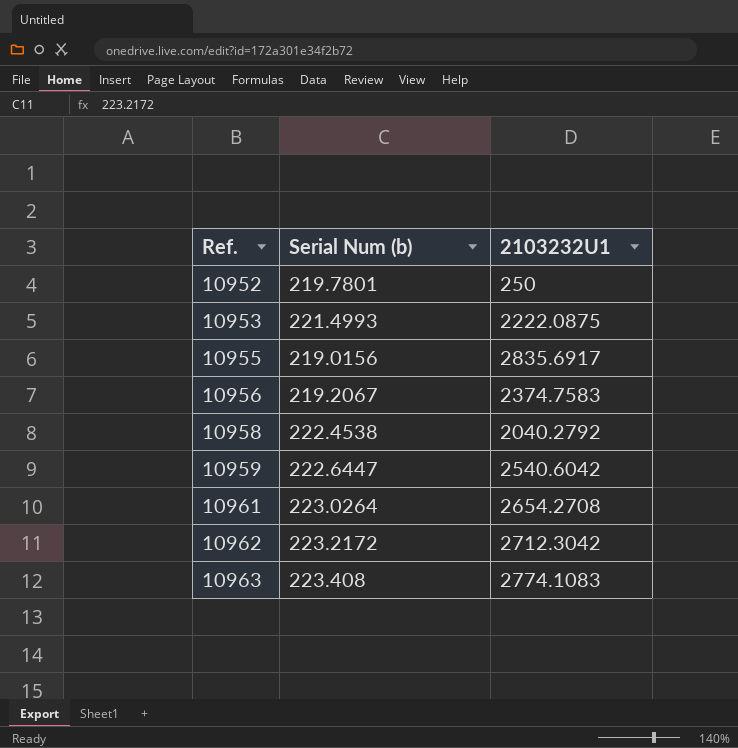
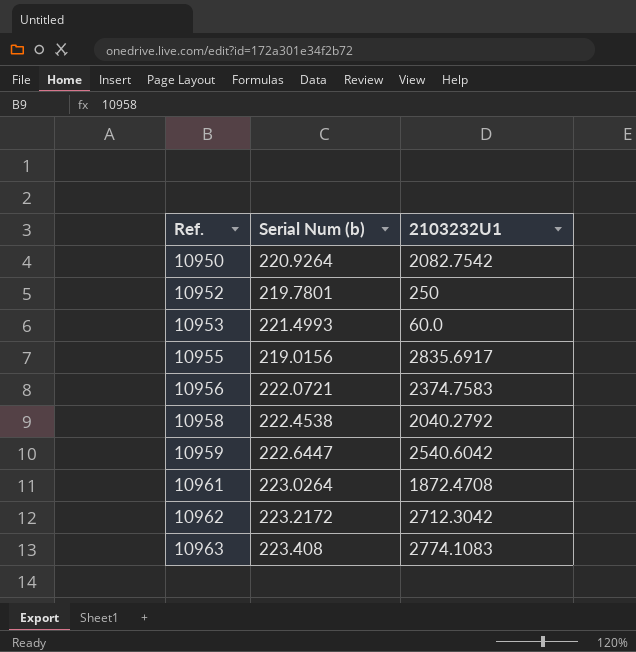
row 10950: none -> 220.9264 | 2082.7542
10953 | 2103232U1: 2222.0875 -> 60.0
10956 | Serial Num (b): 219.2067 -> 222.0721
10961 | 2103232U1: 2654.2708 -> 1872.4708

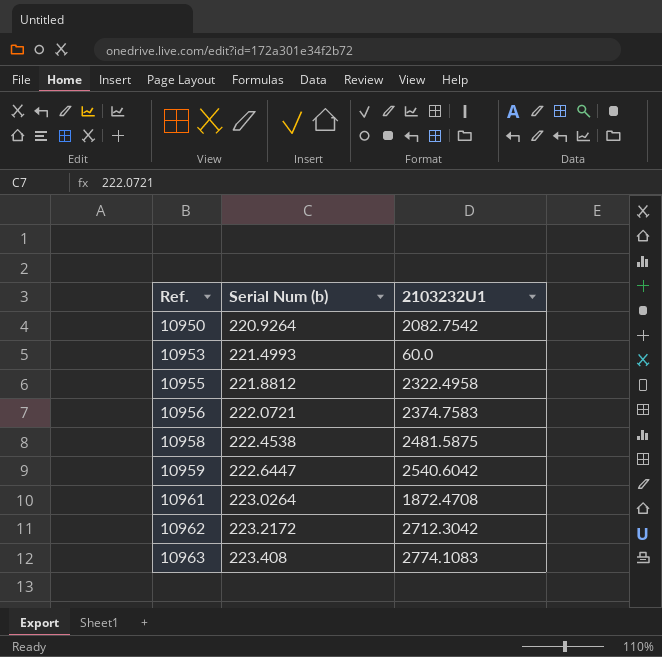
row 10952: 219.7801 | 250 -> none
10955 | Serial Num (b): 219.0156 -> 221.8812
10955 | 2103232U1: 2835.6917 -> 2322.4958
10958 | 2103232U1: 2040.2792 -> 2481.5875

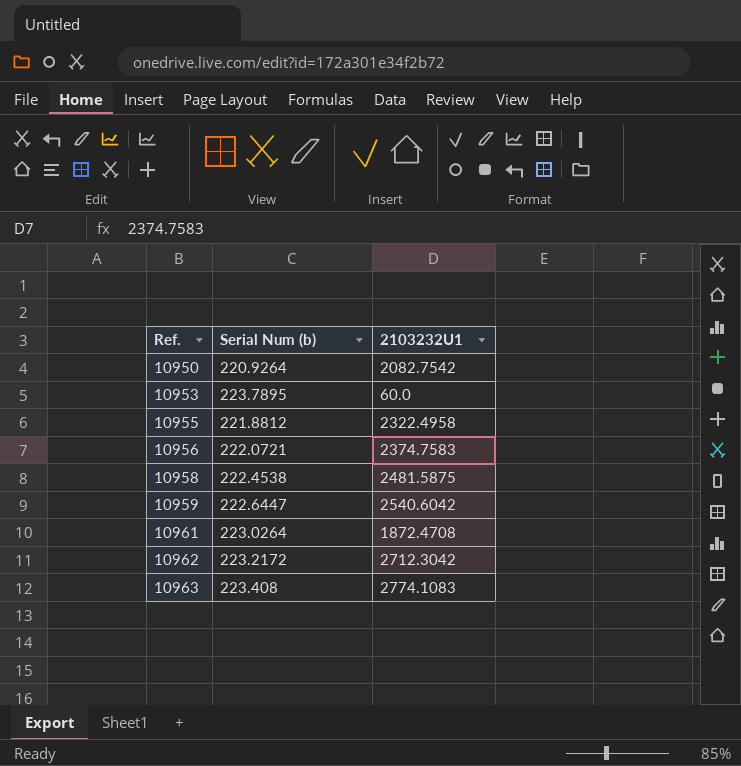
10953 | Serial Num (b): 221.4993 -> 223.7895

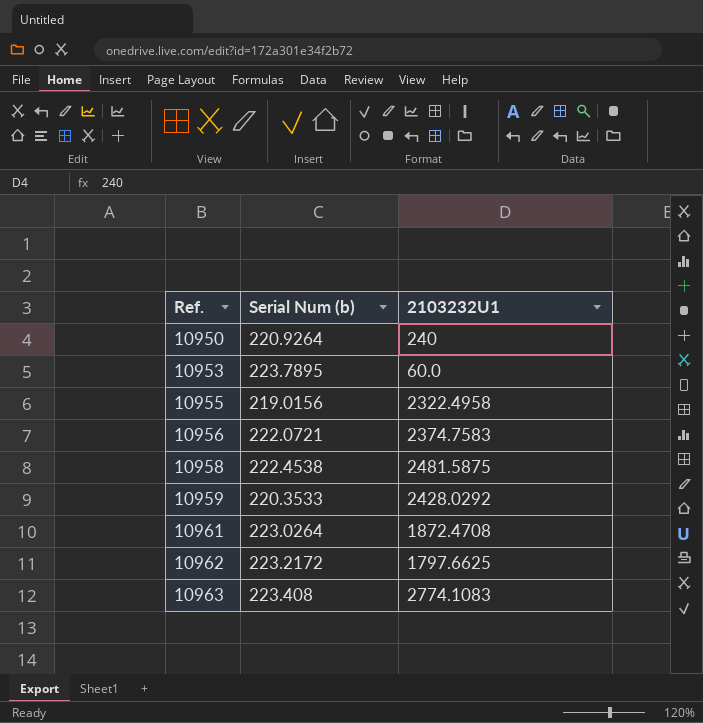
10950 | 2103232U1: 2082.7542 -> 240
10955 | Serial Num (b): 221.8812 -> 219.0156
10959 | Serial Num (b): 222.6447 -> 220.3533
10959 | 2103232U1: 2540.6042 -> 2428.0292
10962 | 2103232U1: 2712.3042 -> 1797.6625

